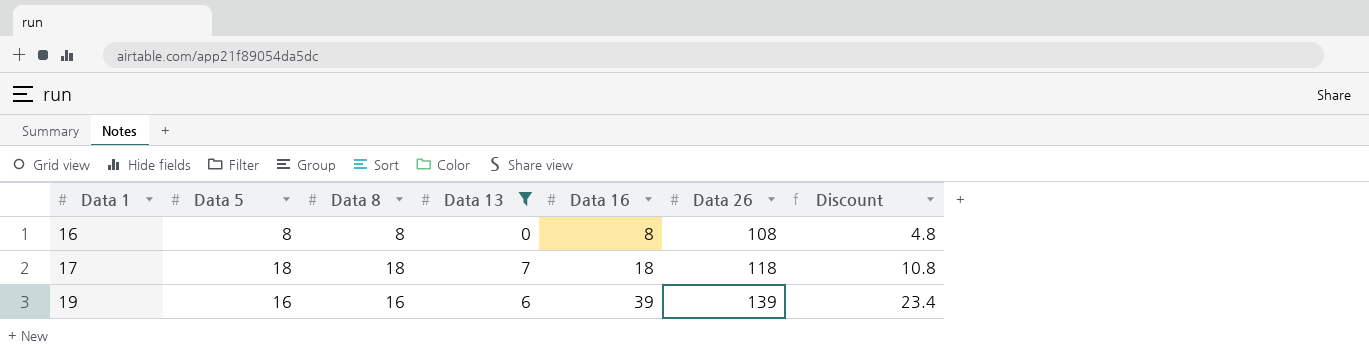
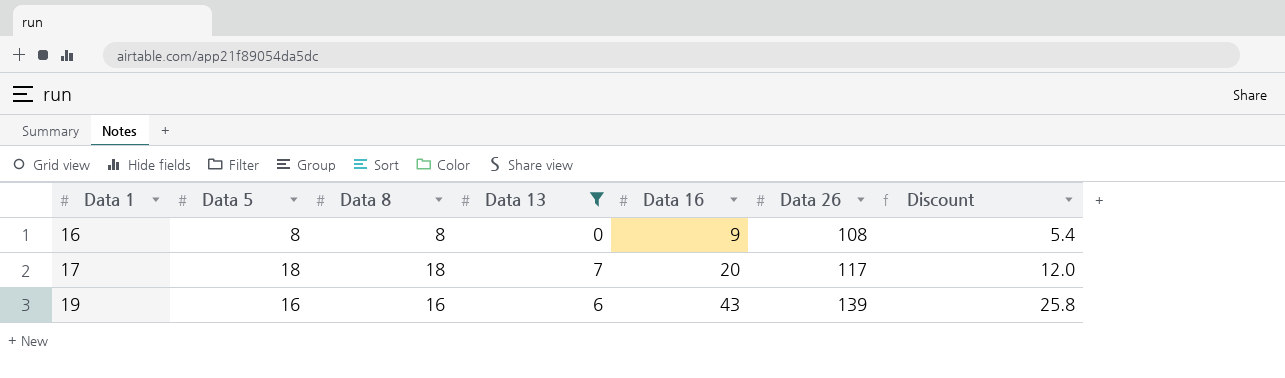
16 | Data 16: 8 -> 9
16 | Discount: 4.8 -> 5.4
17 | Data 16: 18 -> 20
17 | Data 26: 118 -> 117
17 | Discount: 10.8 -> 12.0
19 | Data 16: 39 -> 43
19 | Discount: 23.4 -> 25.8

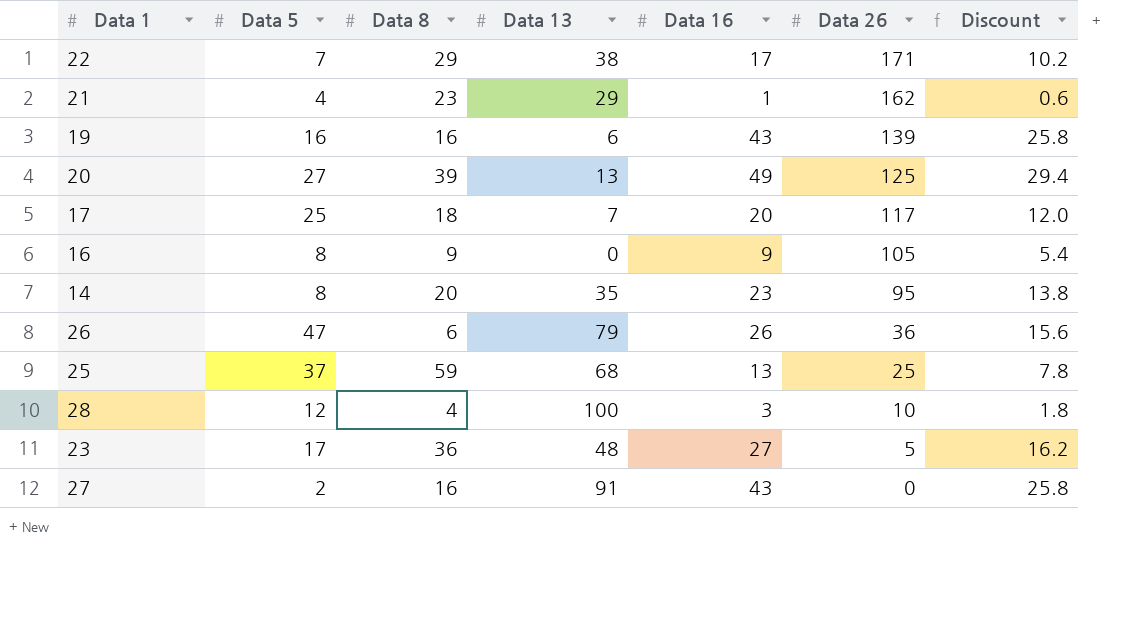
filter: Data 13 <= 7 -> none
row order: Data 1 ascending -> Data 26 descending
17 | Data 5: 18 -> 25
16 | Data 8: 8 -> 9
16 | Data 26: 108 -> 105

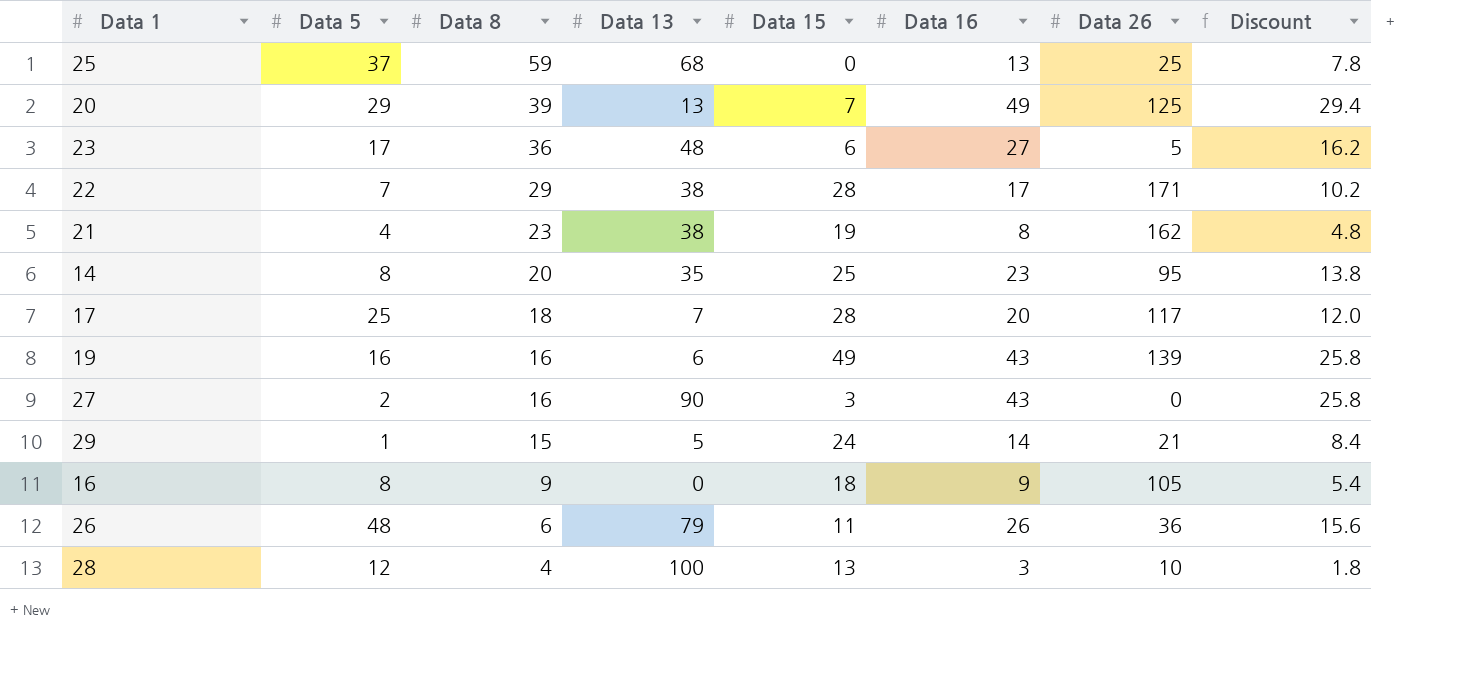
row order: Data 26 descending -> Data 8 descending
column Data 15 | position: none -> 5
20 | Data 5: 27 -> 29
21 | Data 13: 29 -> 38
21 | Data 16: 1 -> 8
21 | Discount: 0.6 -> 4.8
27 | Data 13: 91 -> 90
row 29: none -> 1 | 15 | 5 | 24 | 14 | 21 | 8.4
26 | Data 5: 47 -> 48

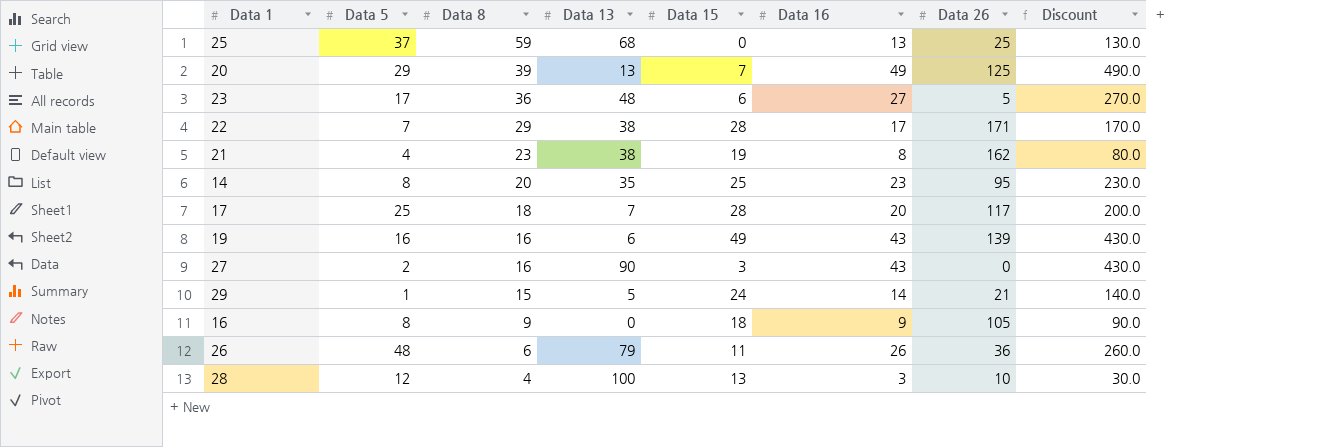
column Discount | formula: [Data 16] * 0.6 -> [Data 16] * 10

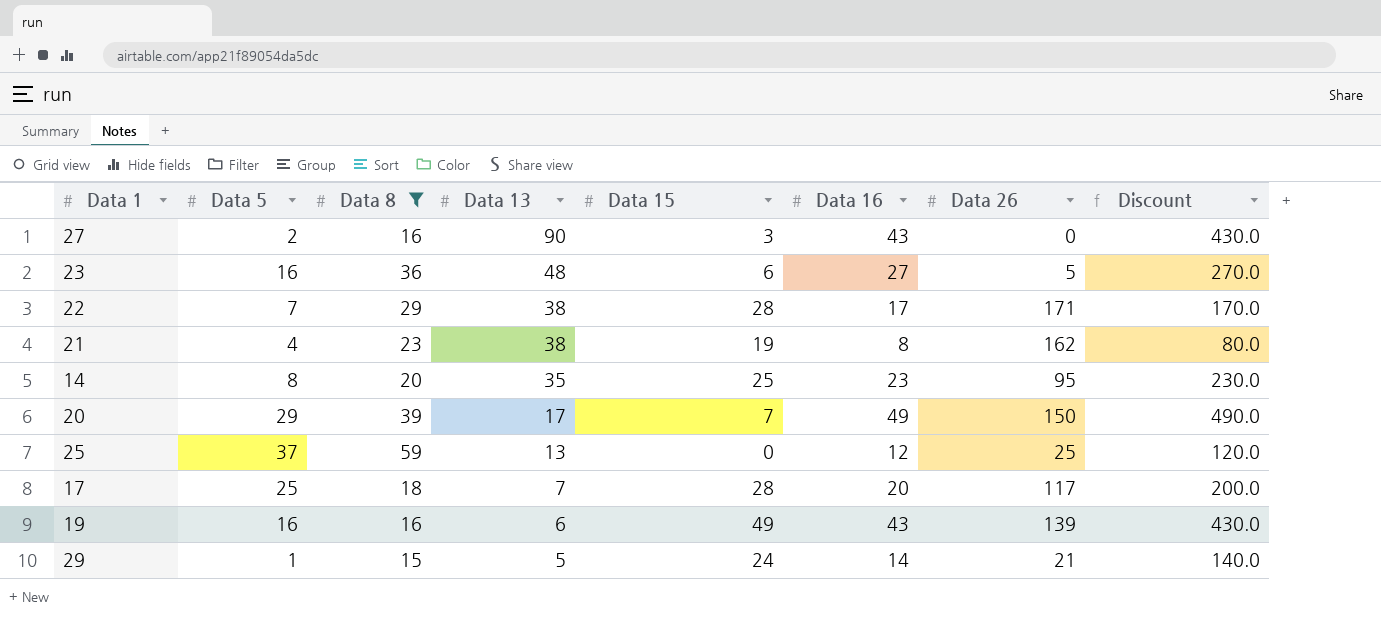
filter: none -> Data 8 >= 15
row order: Data 8 descending -> Data 13 descending
23 | Data 5: 17 -> 16
20 | Data 13: 13 -> 17
20 | Data 26: 125 -> 150
25 | Data 13: 68 -> 13
25 | Data 16: 13 -> 12
25 | Discount: 130.0 -> 120.0

